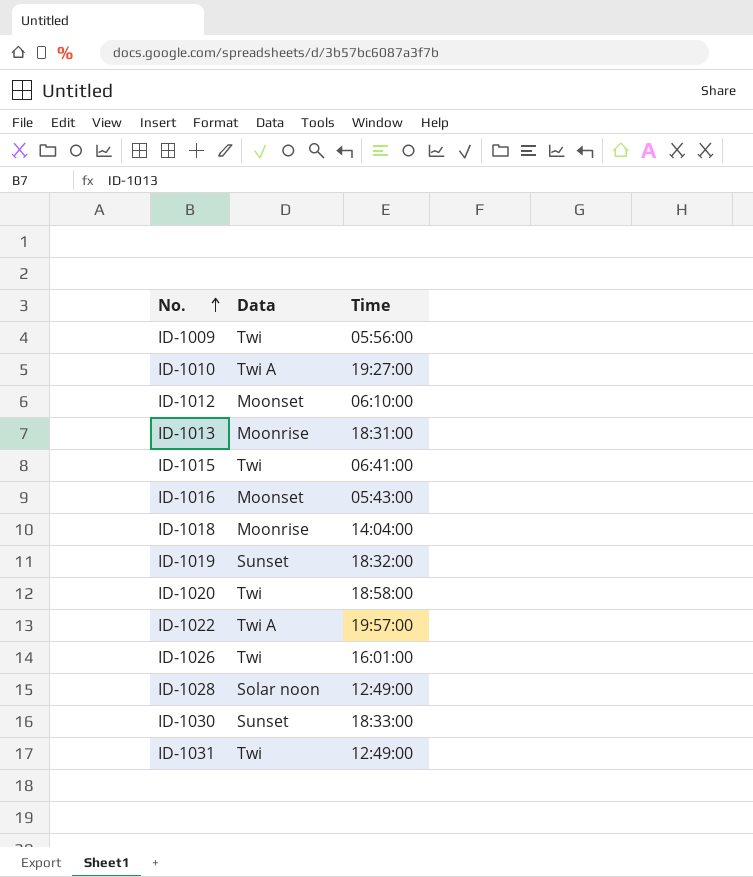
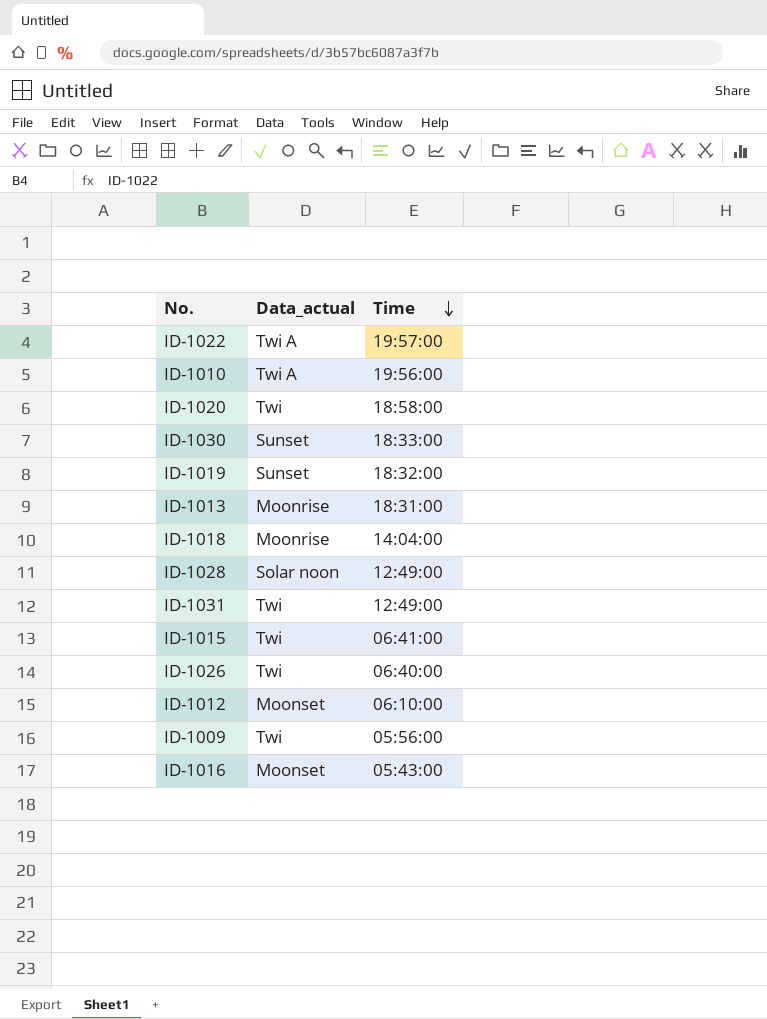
row order: No. ascending -> Time descending
column name: Data -> Data_actual
ID-1010 | Time: 19:27:00 -> 19:56:00
ID-1026 | Time: 16:01:00 -> 06:40:00

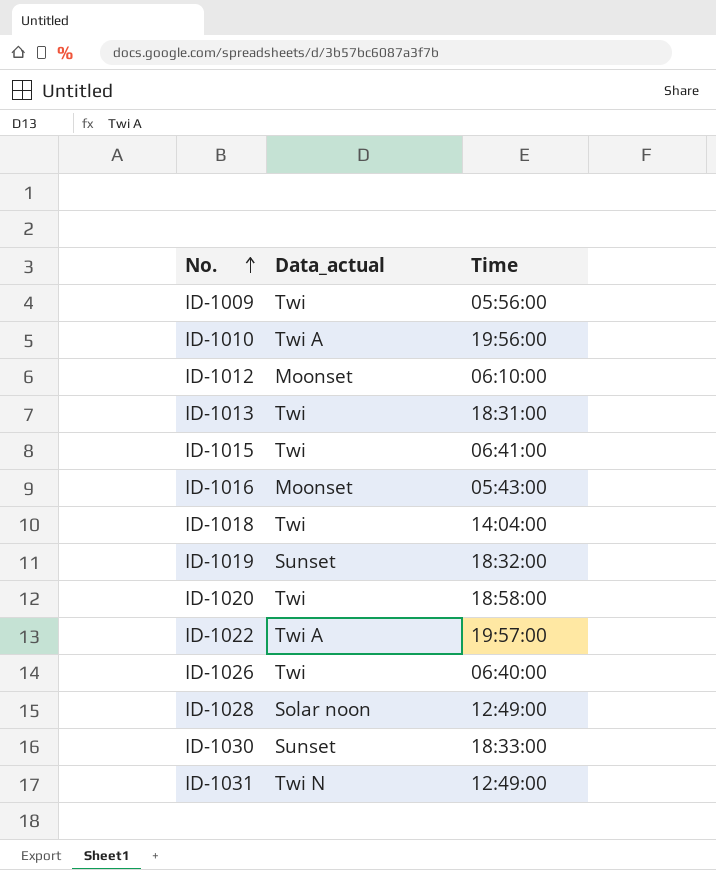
row order: Time descending -> No. ascending
ID-1013 | Data_actual: Moonrise -> Twi
ID-1018 | Data_actual: Moonrise -> Twi
ID-1031 | Data_actual: Twi -> Twi N

